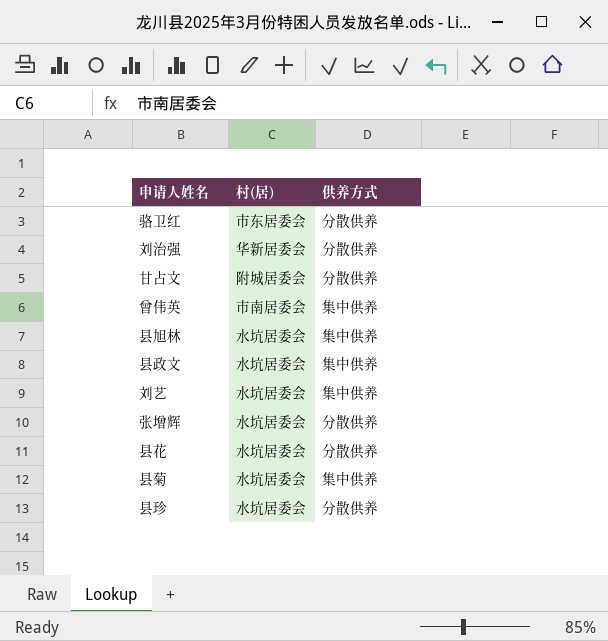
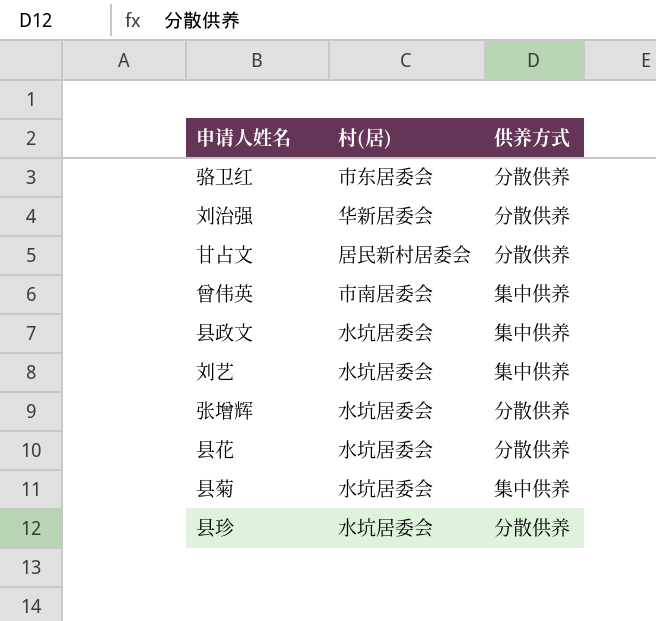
row 县旭林: 水坑居委会 | 集中供养 -> none
甘占文 | 村(居): 附城居委会 -> 居民新村居委会

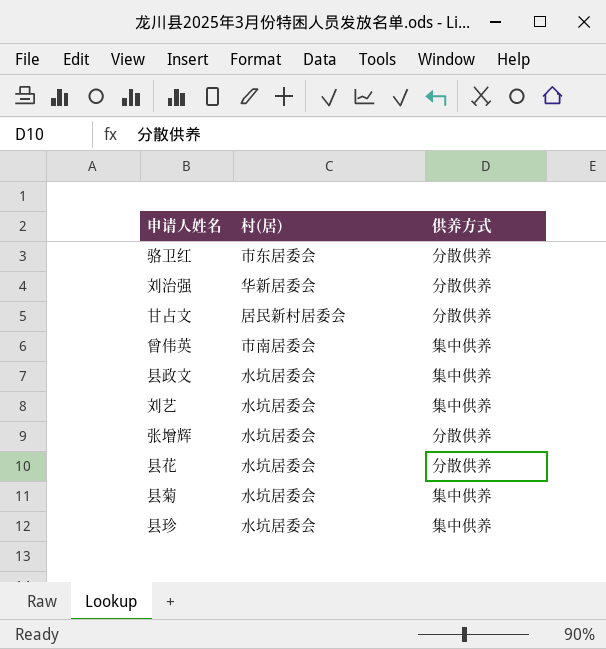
县珍 | 供养方式: 分散供养 -> 集中供养

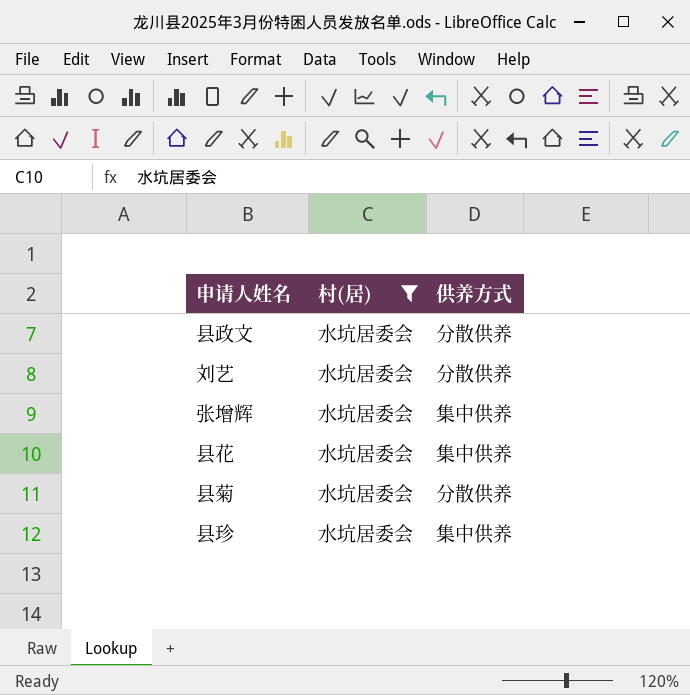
filter: none -> 村(居) = 水坑居委会
县政文 | 供养方式: 集中供养 -> 分散供养
刘艺 | 供养方式: 集中供养 -> 分散供养
张增辉 | 供养方式: 分散供养 -> 集中供养
县花 | 供养方式: 分散供养 -> 集中供养
县菊 | 供养方式: 集中供养 -> 分散供养

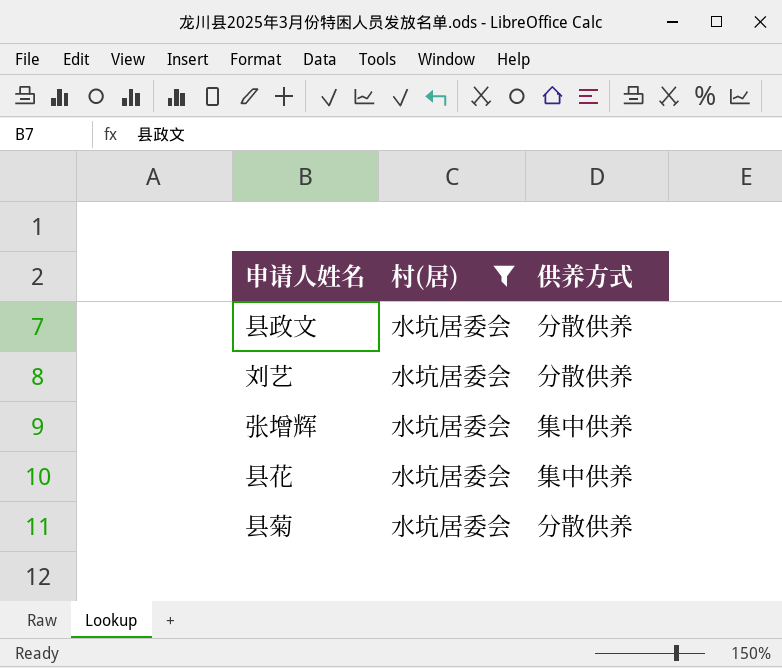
row 县珍: 水坑居委会 | 集中供养 -> none

